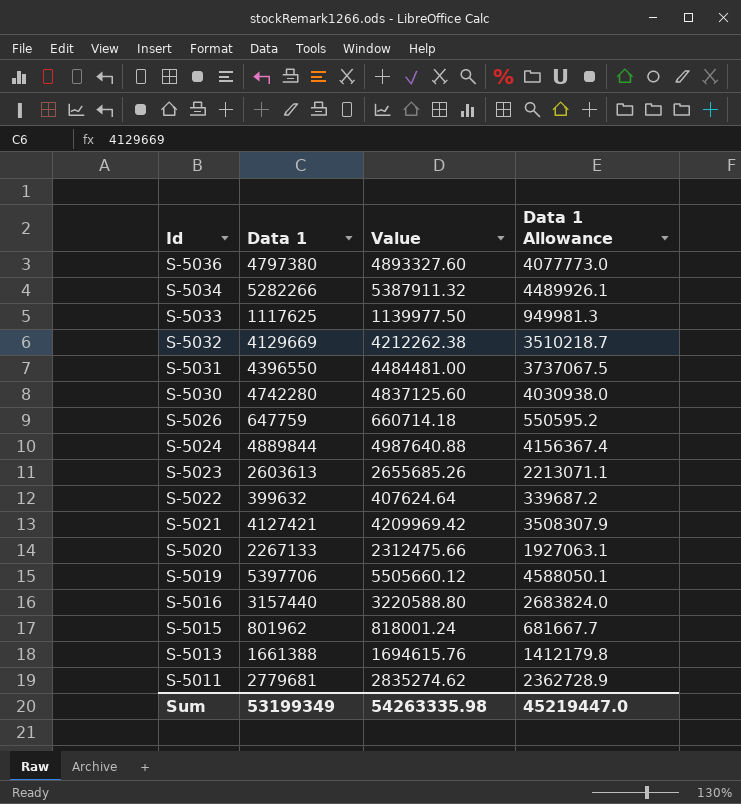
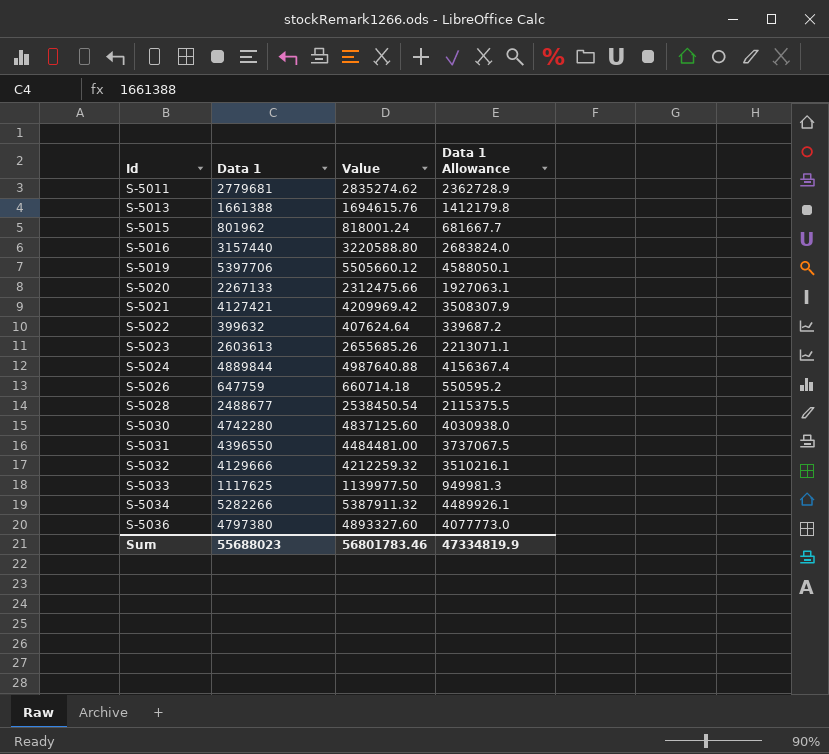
row order: Id descending -> Id ascending
row S-5028: none -> 2488677 | 2538450.54 | 2115375.5
S-5032 | Data 1: 4129669 -> 4129666
S-5032 | Value: 4212262.38 -> 4212259.32
S-5032 | Data 1 Allowance: 3510218.7 -> 3510216.1
Sum | Data 1: 53199349 -> 55688023
Sum | Value: 54263335.98 -> 56801783.46
Sum | Data 1 Allowance: 45219447.0 -> 47334819.9

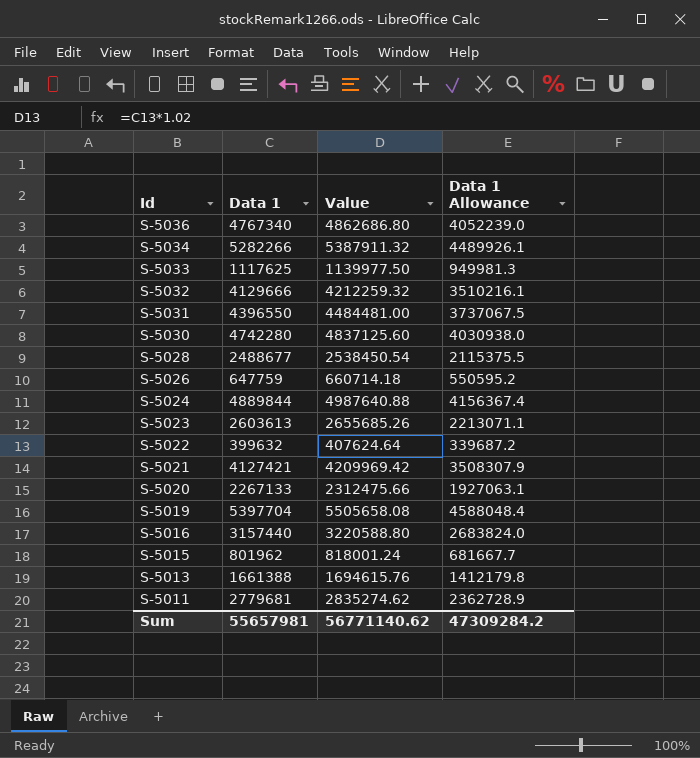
row order: Id ascending -> Id descending
S-5036 | Data 1: 4797380 -> 4767340
S-5036 | Value: 4893327.60 -> 4862686.80
S-5036 | Data 1 Allowance: 4077773.0 -> 4052239.0
S-5019 | Data 1: 5397706 -> 5397704
S-5019 | Value: 5505660.12 -> 5505658.08
S-5019 | Data 1 Allowance: 4588050.1 -> 4588048.4
Sum | Data 1: 55688023 -> 55657981
Sum | Value: 56801783.46 -> 56771140.62
Sum | Data 1 Allowance: 47334819.9 -> 47309284.2

